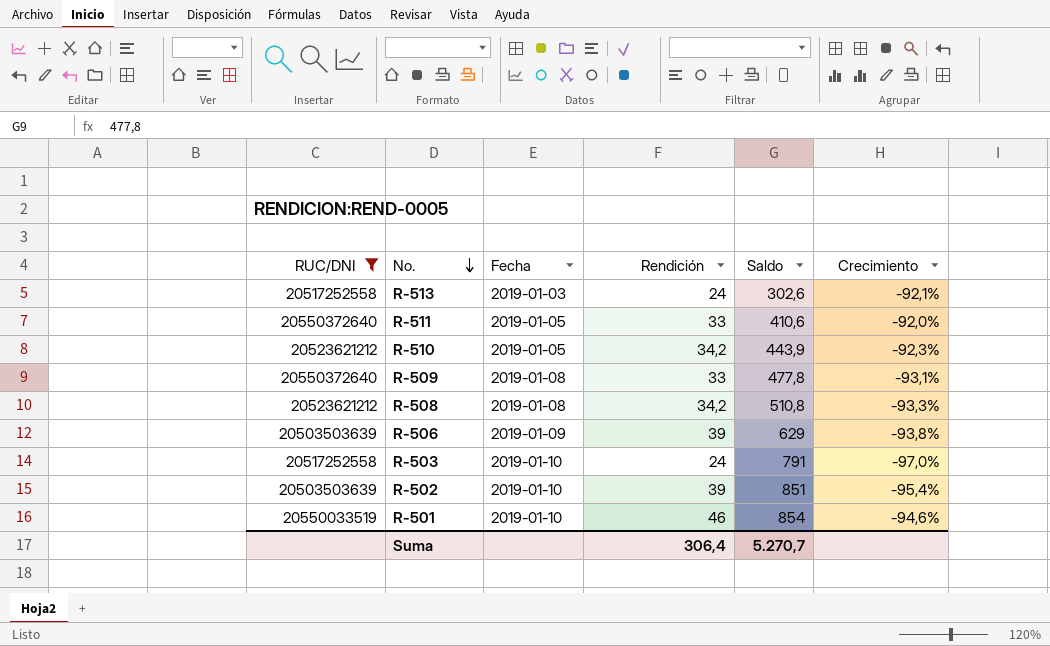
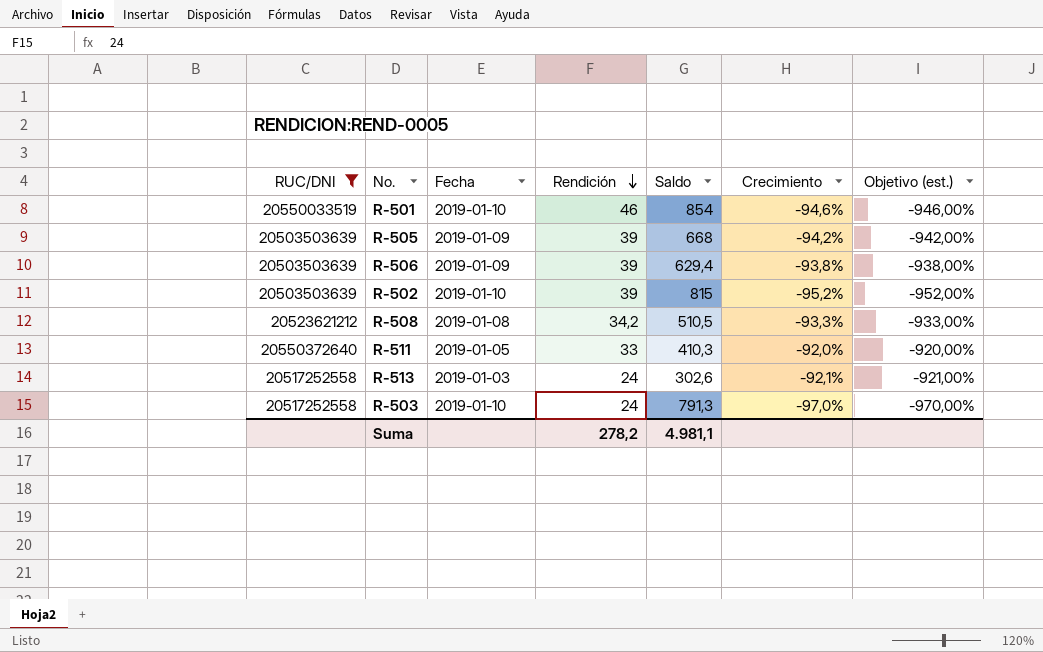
row order: No. descending -> Rendición descending
column Objetivo (est.) | formula: none -> [Crecimiento] * 10
row R-510: 20523621212 | 2019-01-05 | 34,2 | 443,9 | -92,3% -> none
row R-509: 20550372640 | 2019-01-08 | 33 | 477,8 | -93,1% -> none
row R-505: none -> 20503503639 | 2019-01-09 | 39 | 668 | -94,2% | -942,00%
R-506 | Saldo: 629 -> 629,4
R-502 | Saldo: 851 -> 815
R-502 | Crecimiento: -95,4% -> -95,2%
R-508 | Saldo: 510,8 -> 510,5
R-511 | Saldo: 410,6 -> 410,3
R-503 | Saldo: 791 -> 791,3
Suma | Rendición: 306,4 -> 278,2
Suma | Saldo: 5.270,7 -> 4.981,1

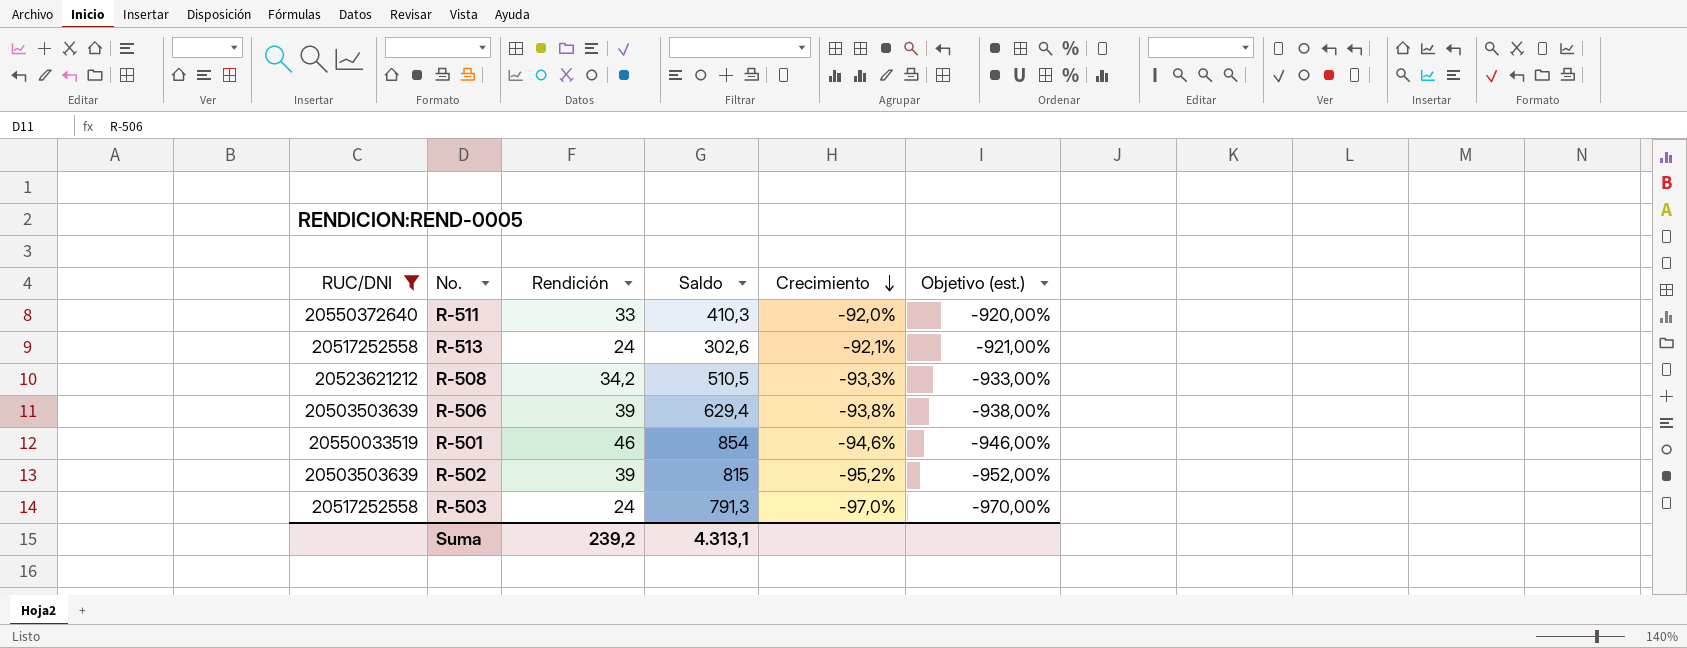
row order: Rendición descending -> Crecimiento descending
column Fecha | position: 3 -> none
row R-505: 20503503639 | 2019-01-09 | 39 | 668 | -94,2% | -942,00% -> none
Suma | Rendición: 278,2 -> 239,2
Suma | Saldo: 4.981,1 -> 4.313,1

